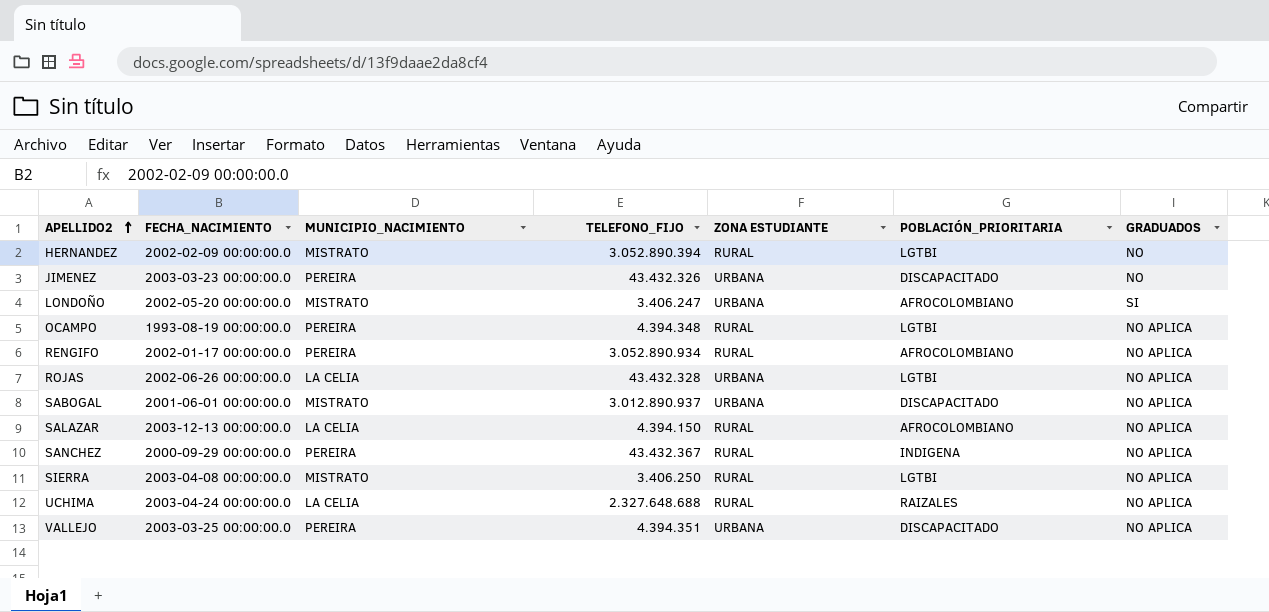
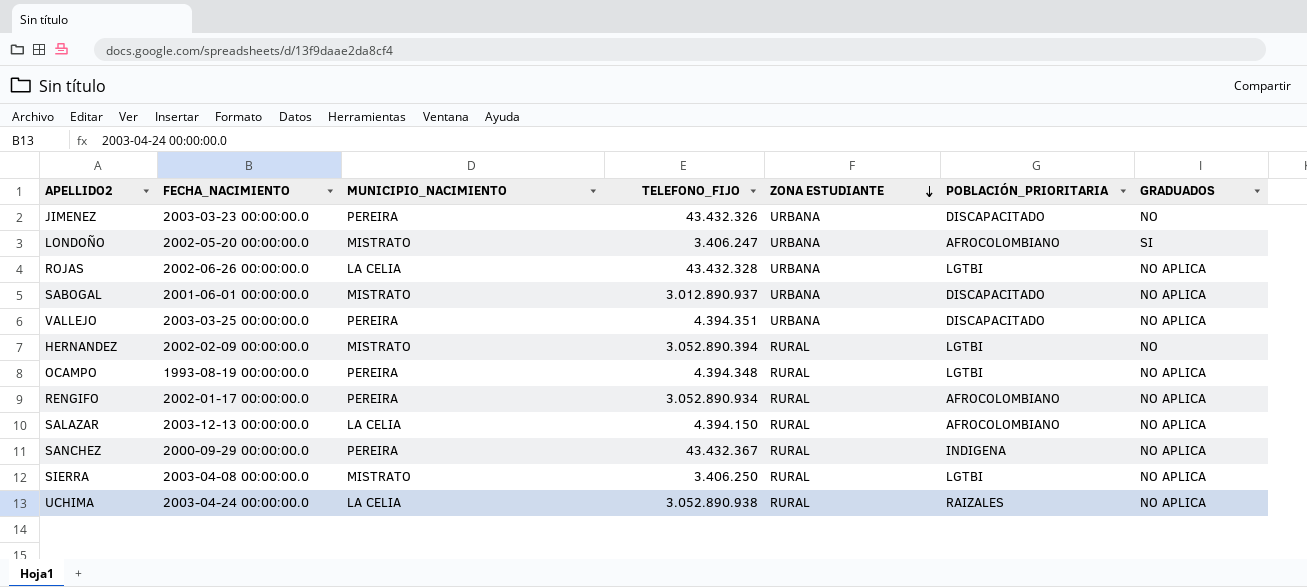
row order: APELLIDO2 ascending -> ZONA ESTUDIANTE descending
UCHIMA | TELEFONO_FIJO: 2.327.648.688 -> 3.052.890.938

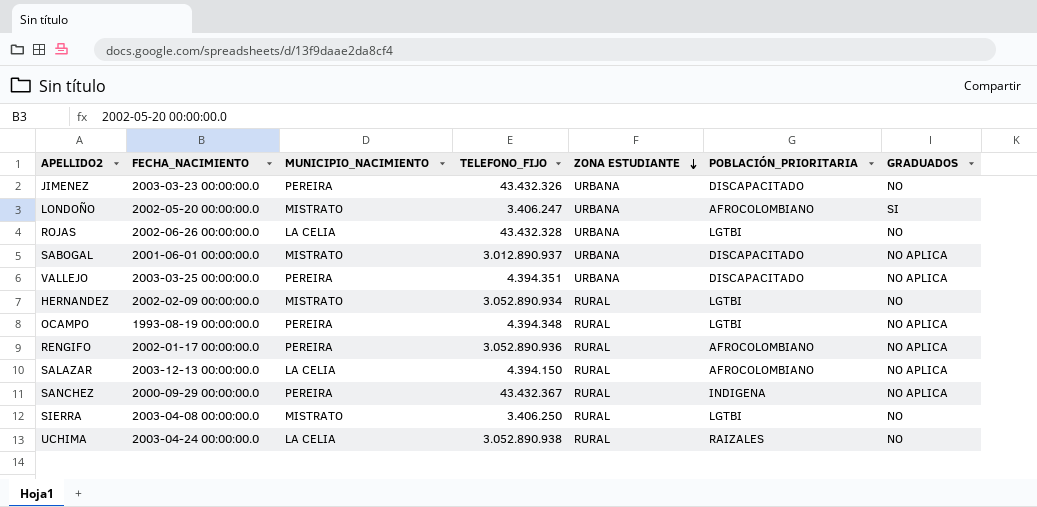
ROJAS | GRADUADOS: NO APLICA -> NO
HERNANDEZ | TELEFONO_FIJO: 3.052.890.394 -> 3.052.890.934
RENGIFO | TELEFONO_FIJO: 3.052.890.934 -> 3.052.890.936
SIERRA | GRADUADOS: NO APLICA -> NO
UCHIMA | GRADUADOS: NO APLICA -> NO

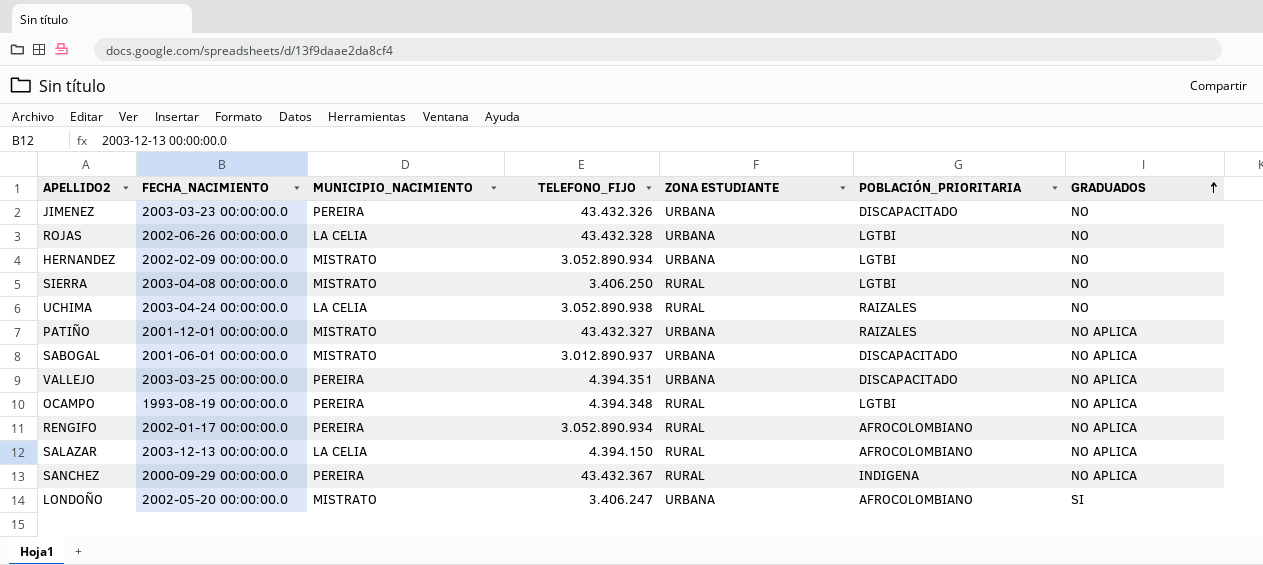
row order: ZONA ESTUDIANTE descending -> GRADUADOS ascending
HERNANDEZ | ZONA ESTUDIANTE: RURAL -> URBANA
row PATIÑO: none -> 2001-12-01 00:00:00.0 | MISTRATO | 43.432.327 | URBANA | RAIZALES | NO APLICA
RENGIFO | TELEFONO_FIJO: 3.052.890.936 -> 3.052.890.934

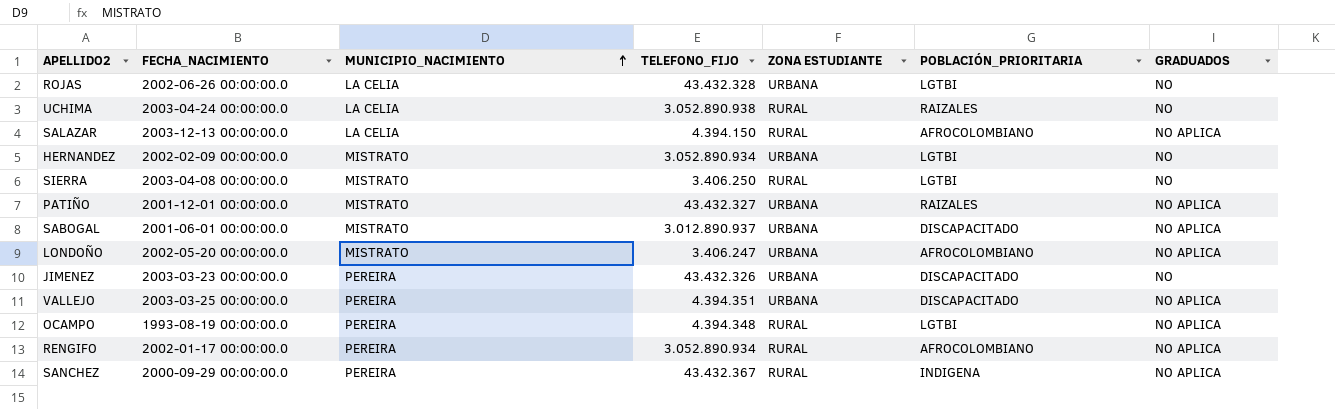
row order: GRADUADOS ascending -> MUNICIPIO_NACIMIENTO ascending
LONDOÑO | GRADUADOS: SI -> NO APLICA

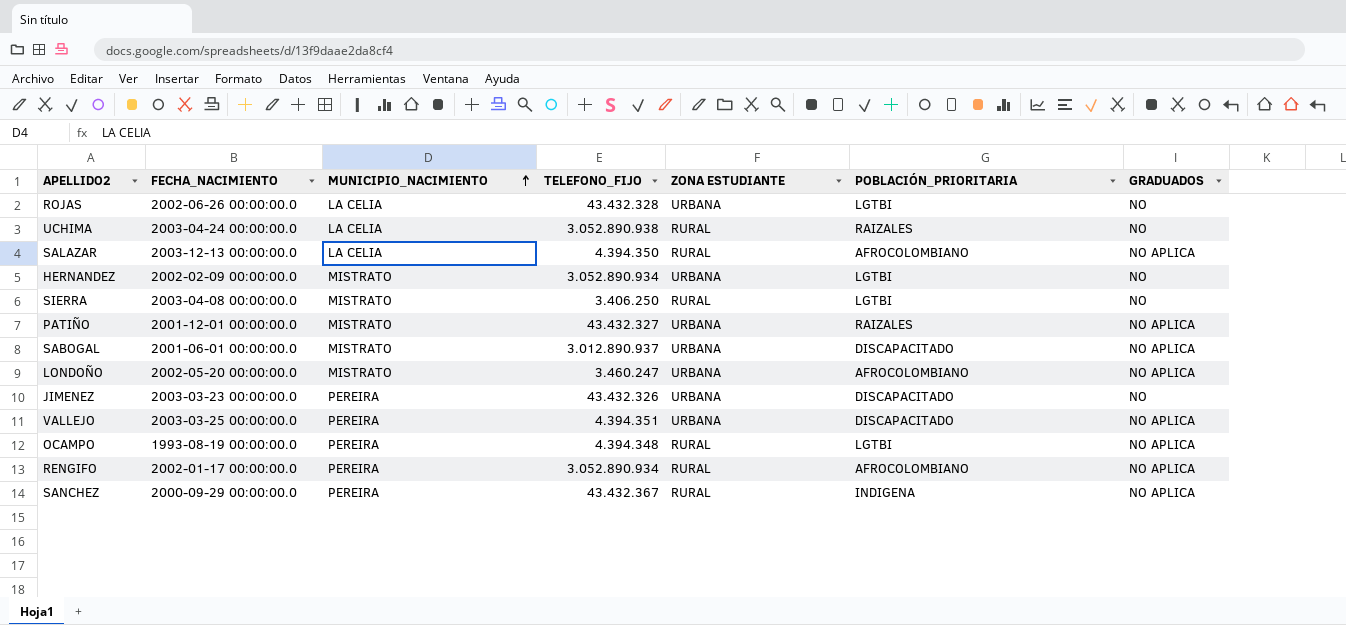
SALAZAR | TELEFONO_FIJO: 4.394.150 -> 4.394.350
LONDOÑO | TELEFONO_FIJO: 3.406.247 -> 3.460.247

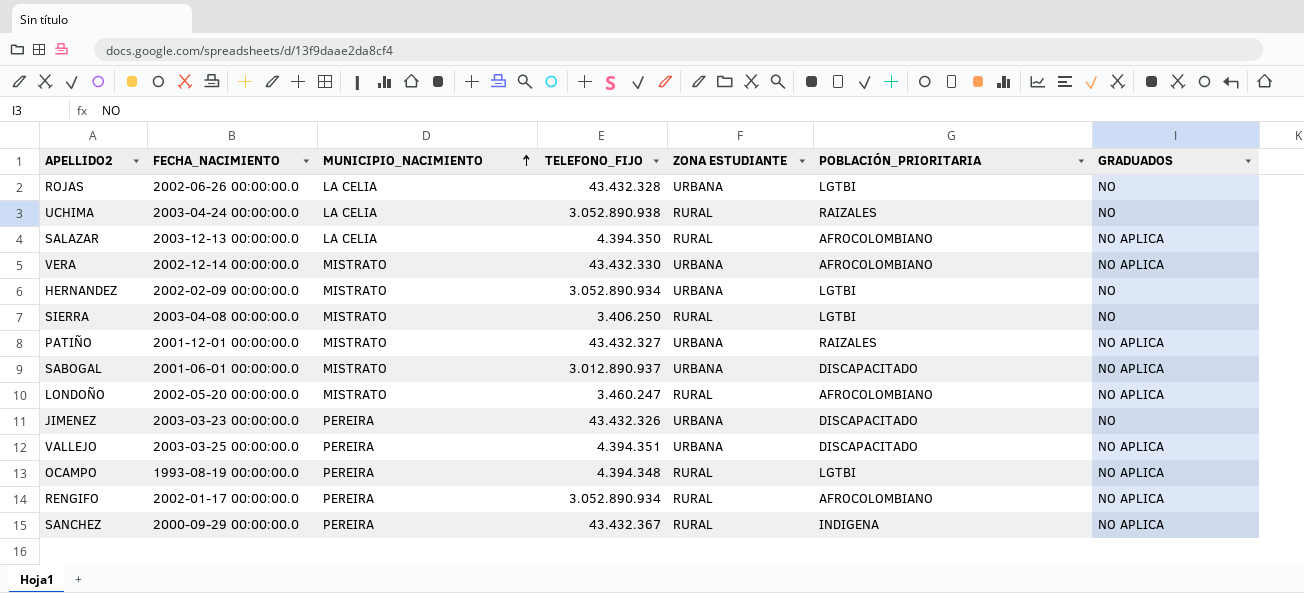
row VERA: none -> 2002-12-14 00:00:00.0 | MISTRATO | 43.432.330 | URBANA | AFROCOLOMBIANO | NO APLICA
LONDOÑO | ZONA ESTUDIANTE: URBANA -> RURAL

